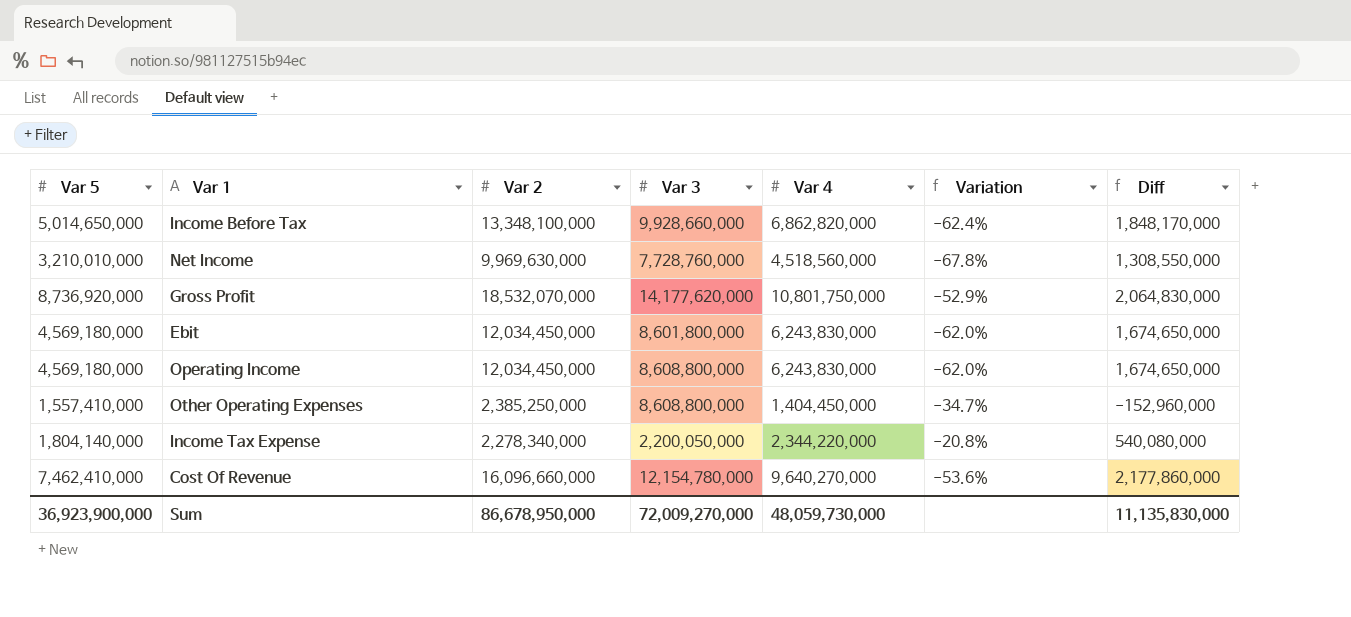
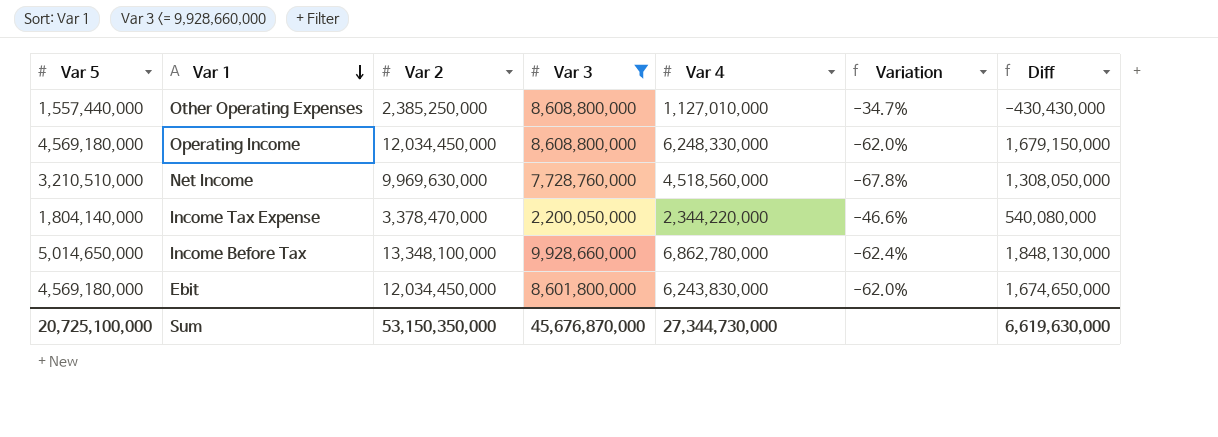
filter: none -> Var 3 <= 9,928,660,000
row order: none -> Var 1 descending
Other Operating Expenses | Var 5: 1,557,410,000 -> 1,557,440,000
Other Operating Expenses | Var 4: 1,404,450,000 -> 1,127,010,000
Other Operating Expenses | Diff: -152,960,000 -> -430,430,000
Operating Income | Var 4: 6,243,830,000 -> 6,248,330,000
Operating Income | Diff: 1,674,650,000 -> 1,679,150,000
Net Income | Var 5: 3,210,010,000 -> 3,210,510,000
Net Income | Diff: 1,308,550,000 -> 1,308,050,000
Income Tax Expense | Var 2: 2,278,340,000 -> 3,378,470,000
Income Tax Expense | Variation: -20.8% -> -46.6%
Income Before Tax | Var 4: 6,862,820,000 -> 6,862,780,000
Income Before Tax | Diff: 1,848,170,000 -> 1,848,130,000
Sum | Var 5: 36,923,900,000 -> 20,725,100,000
Sum | Var 2: 86,678,950,000 -> 53,150,350,000
Sum | Var 3: 72,009,270,000 -> 45,676,870,000
Sum | Var 4: 48,059,730,000 -> 27,344,730,000
Sum | Diff: 11,135,830,000 -> 6,619,630,000

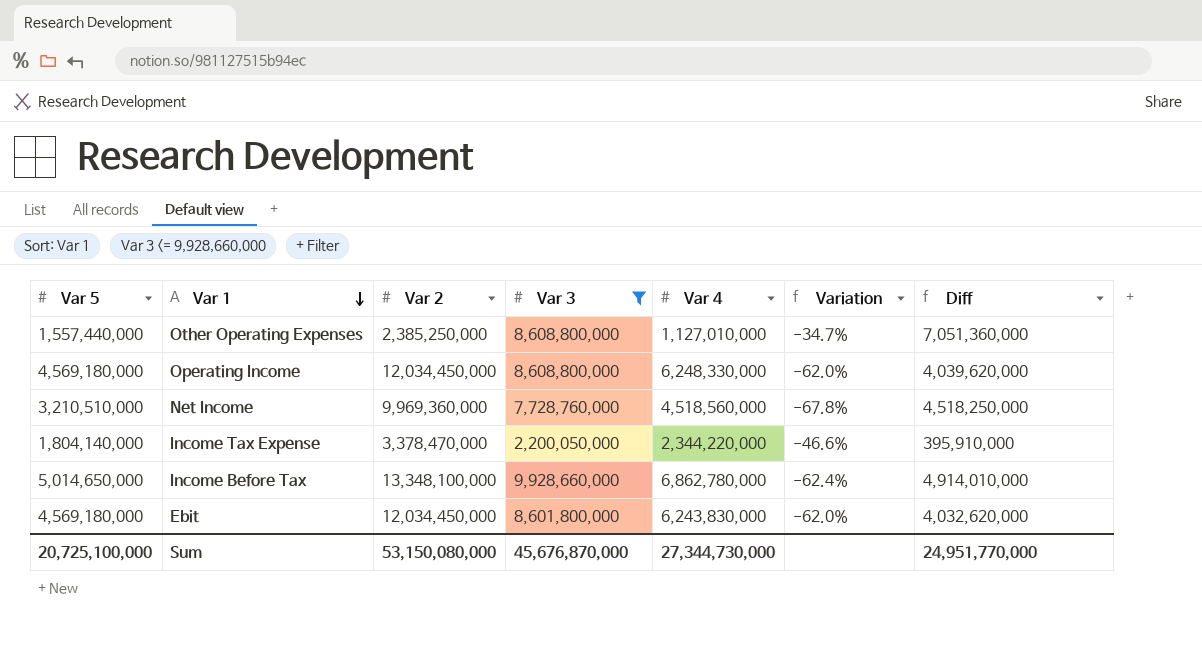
column Diff | formula: [Var 4] - [Var 5] -> [Var 3] - [Var 5]
Net Income | Var 2: 9,969,630,000 -> 9,969,360,000
Sum | Var 2: 53,150,350,000 -> 53,150,080,000
Sum | Diff: 6,619,630,000 -> 24,951,770,000

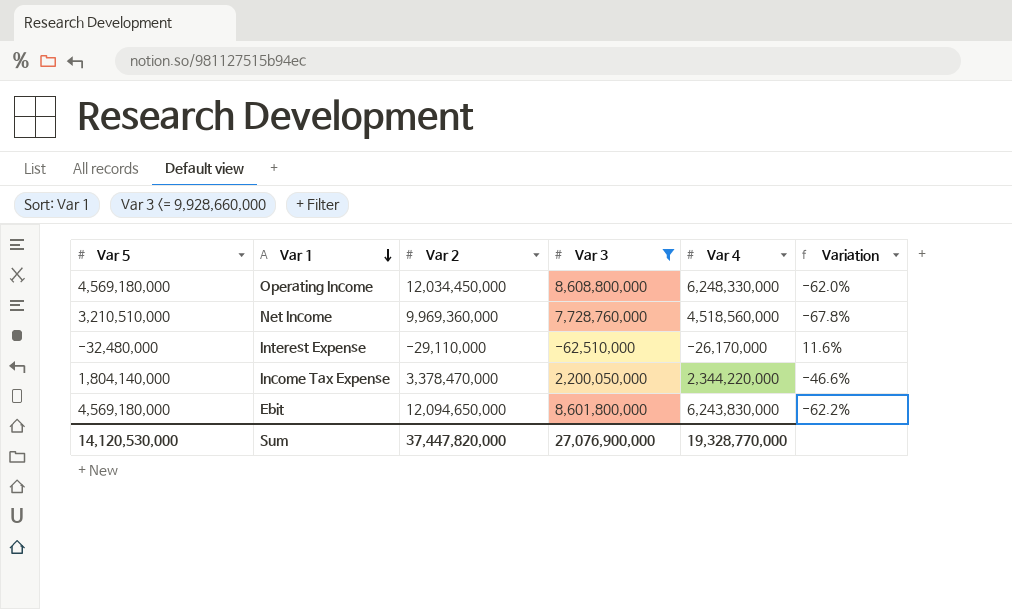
column Diff | formula: [Var 3] - [Var 5] -> none
row Other Operating Expenses: 1,557,440,000 | 2,385,250,000 | 8,608,800,000 | 1,127,010,000 | -34.7% | 7,051,360,000 -> none
row Income Before Tax: 5,014,650,000 | 13,348,100,000 | 9,928,660,000 | 6,862,780,000 | -62.4% | 4,914,010,000 -> none
row Interest Expense: none -> -32,480,000 | -29,110,000 | -62,510,000 | -26,170,000 | 11.6%
Ebit | Var 2: 12,034,450,000 -> 12,094,650,000
Ebit | Variation: -62.0% -> -62.2%
Sum | Var 5: 20,725,100,000 -> 14,120,530,000
Sum | Var 2: 53,150,080,000 -> 37,447,820,000
Sum | Var 3: 45,676,870,000 -> 27,076,900,000
Sum | Var 4: 27,344,730,000 -> 19,328,770,000

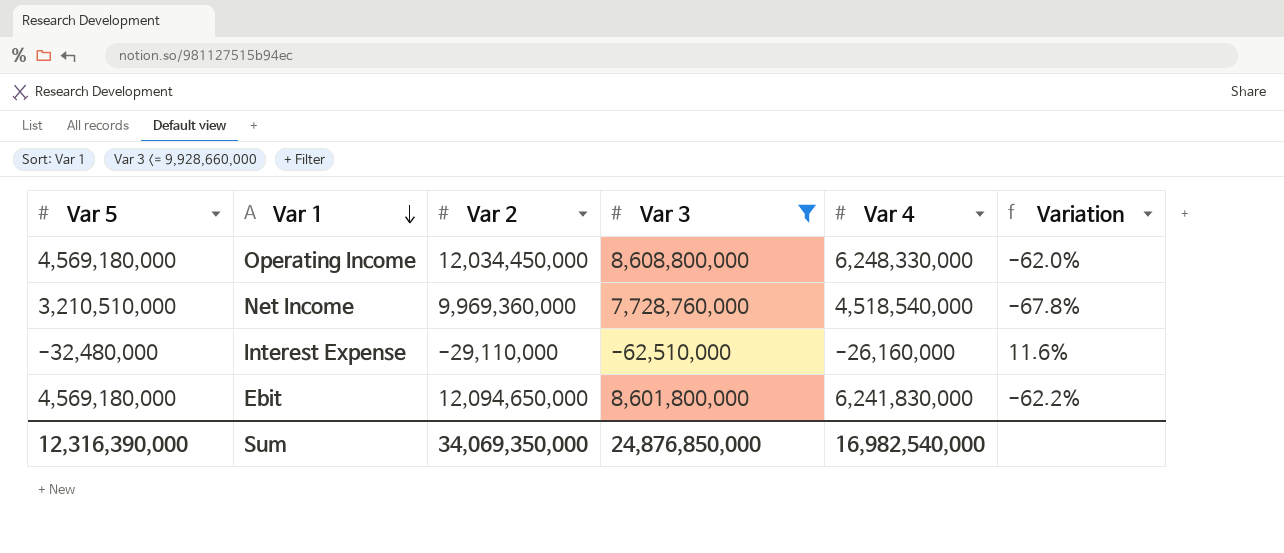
row Income Tax Expense: 1,804,140,000 | 3,378,470,000 | 2,200,050,000 | 2,344,220,000 | -46.6% -> none
Net Income | Var 4: 4,518,560,000 -> 4,518,540,000
Interest Expense | Var 4: -26,170,000 -> -26,160,000
Ebit | Var 4: 6,243,830,000 -> 6,241,830,000
Sum | Var 5: 14,120,530,000 -> 12,316,390,000
Sum | Var 2: 37,447,820,000 -> 34,069,350,000
Sum | Var 3: 27,076,900,000 -> 24,876,850,000
Sum | Var 4: 19,328,770,000 -> 16,982,540,000

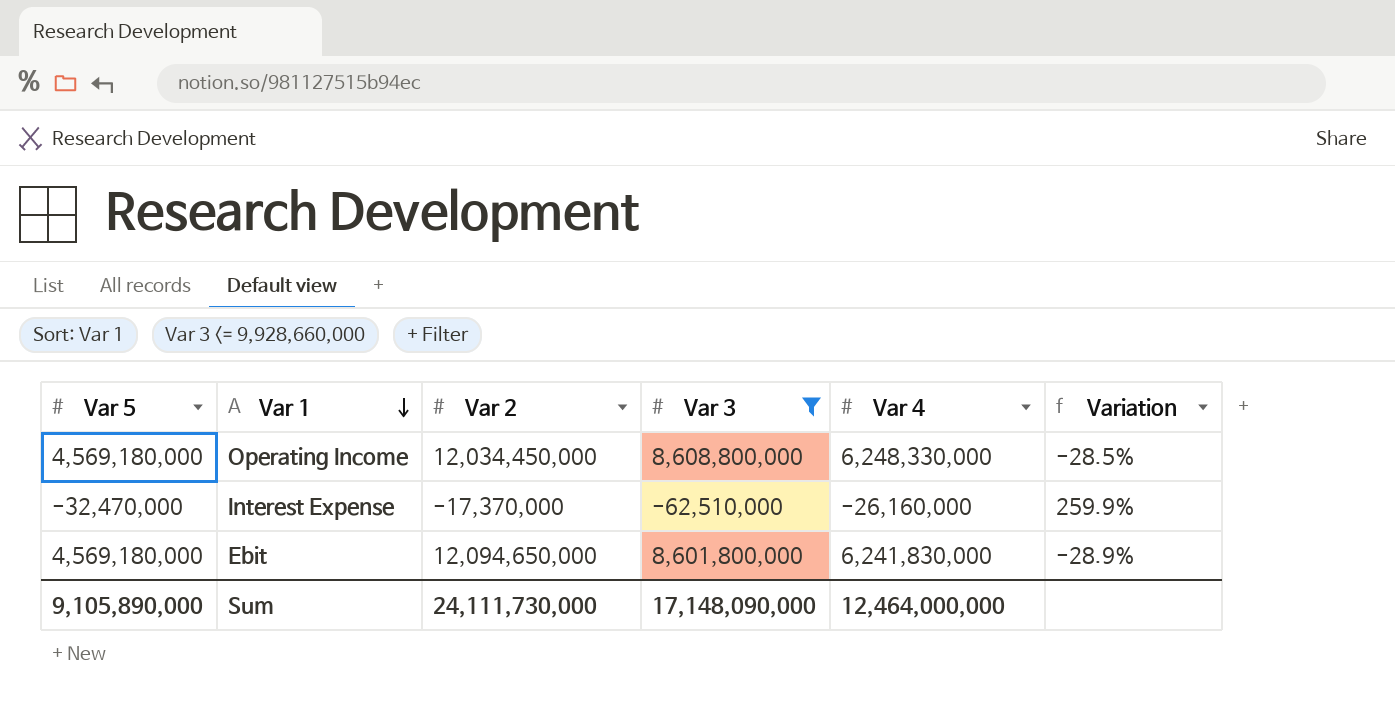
column Variation | formula: ([Var 5] - [Var 2]) / [Var 2] -> ([Var 3] - [Var 2]) / [Var 2]
row Net Income: 3,210,510,000 | 9,969,360,000 | 7,728,760,000 | 4,518,540,000 | -67.8% -> none
Interest Expense | Var 5: -32,480,000 -> -32,470,000
Interest Expense | Var 2: -29,110,000 -> -17,370,000
Sum | Var 5: 12,316,390,000 -> 9,105,890,000
Sum | Var 2: 34,069,350,000 -> 24,111,730,000
Sum | Var 3: 24,876,850,000 -> 17,148,090,000
Sum | Var 4: 16,982,540,000 -> 12,464,000,000

